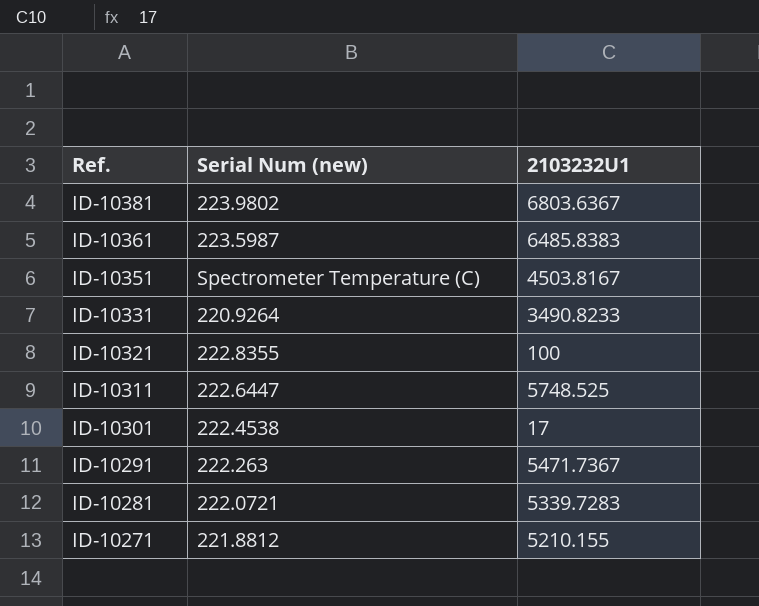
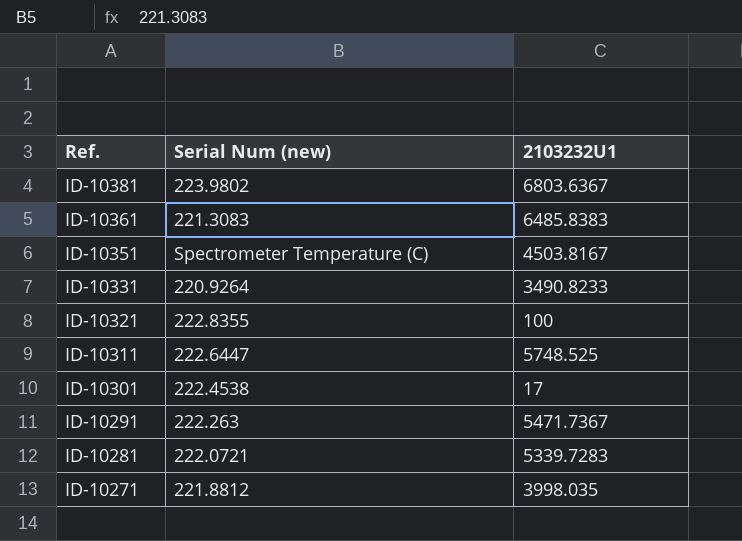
ID-10361 | Serial Num (new): 223.5987 -> 221.3083
ID-10271 | 2103232U1: 5210.155 -> 3998.035

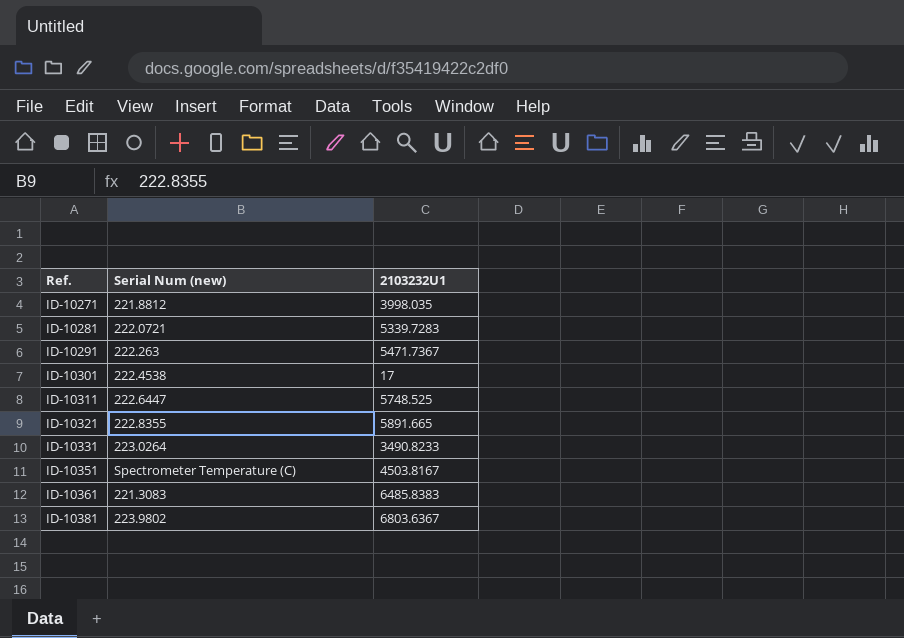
row order: Ref. descending -> Ref. ascending
ID-10321 | 2103232U1: 100 -> 5891.665
ID-10331 | Serial Num (new): 220.9264 -> 223.0264

